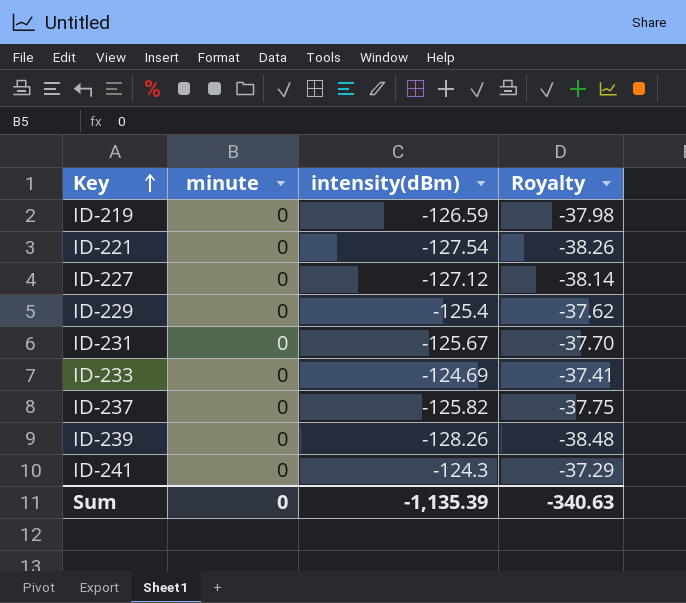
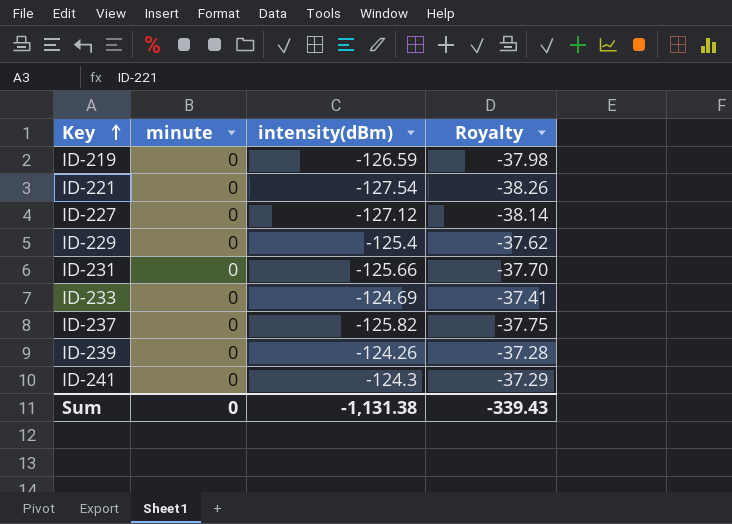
ID-231 | intensity(dBm): -125.67 -> -125.66
ID-239 | intensity(dBm): -128.26 -> -124.26
ID-239 | Royalty: -38.48 -> -37.28
Sum | intensity(dBm): -1,135.39 -> -1,131.38
Sum | Royalty: -340.63 -> -339.43

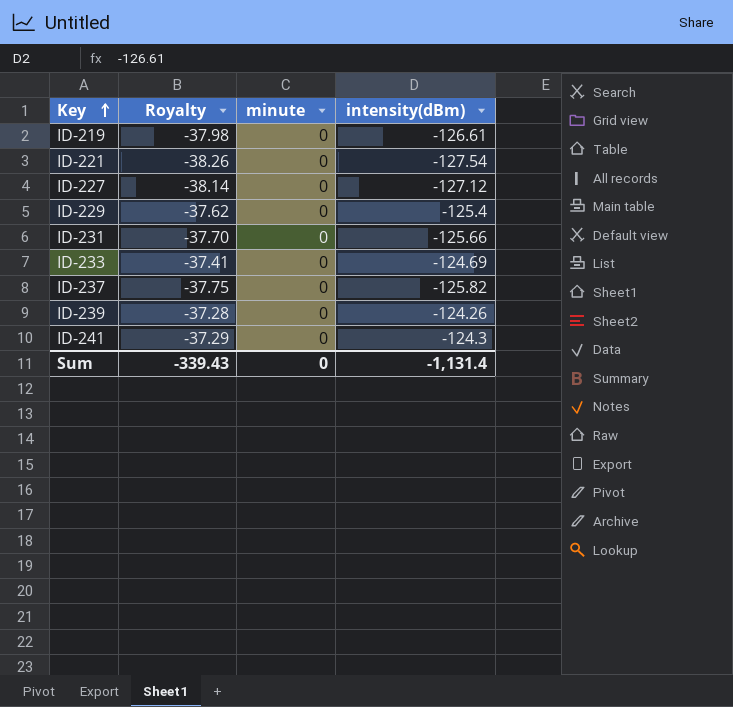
column Royalty | position: 4 -> 2
ID-219 | intensity(dBm): -126.59 -> -126.61
Sum | intensity(dBm): -1,131.38 -> -1,131.4

